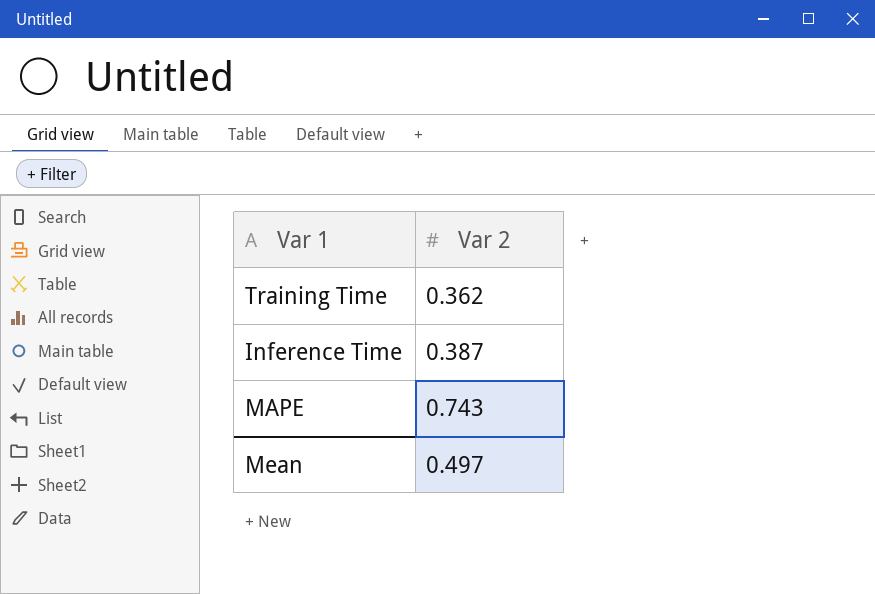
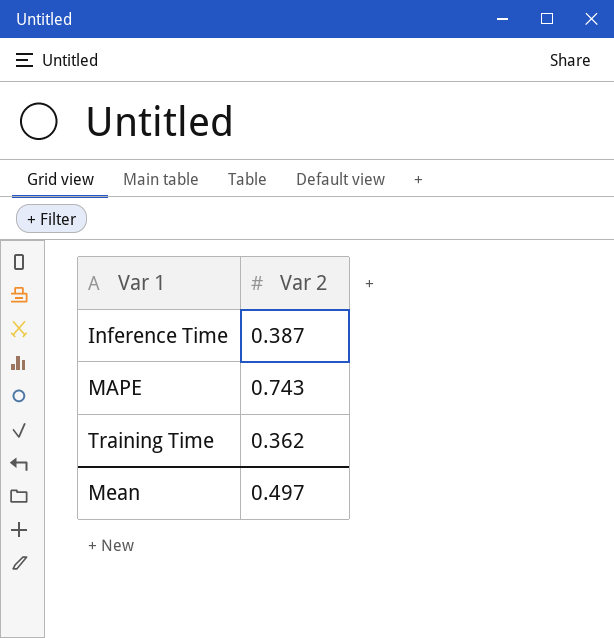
row order: Var 2 ascending -> Var 1 ascending

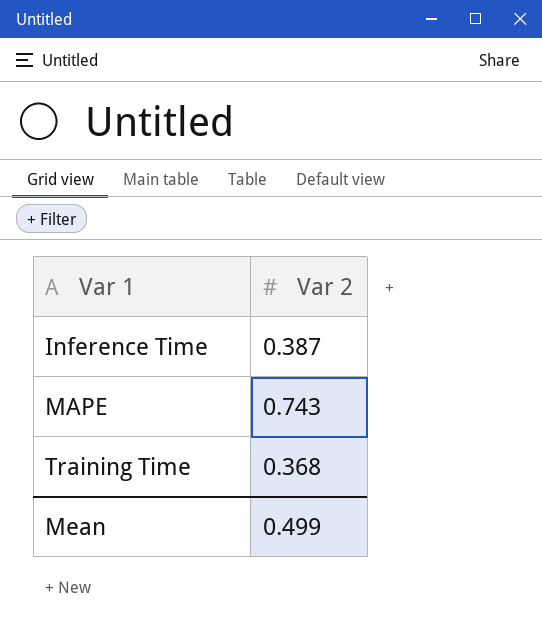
Training Time | Var 2: 0.362 -> 0.368
Mean | Var 2: 0.497 -> 0.499

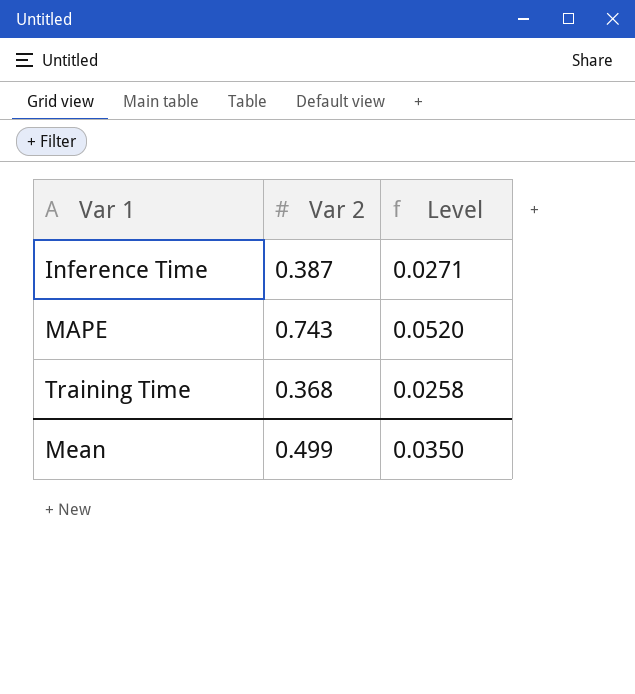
column Level | formula: none -> [Var 2] * 0.07

